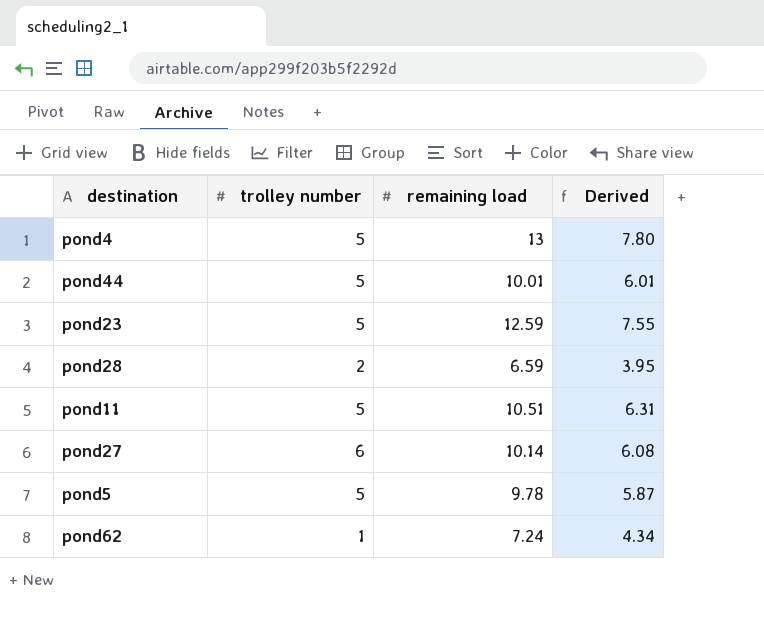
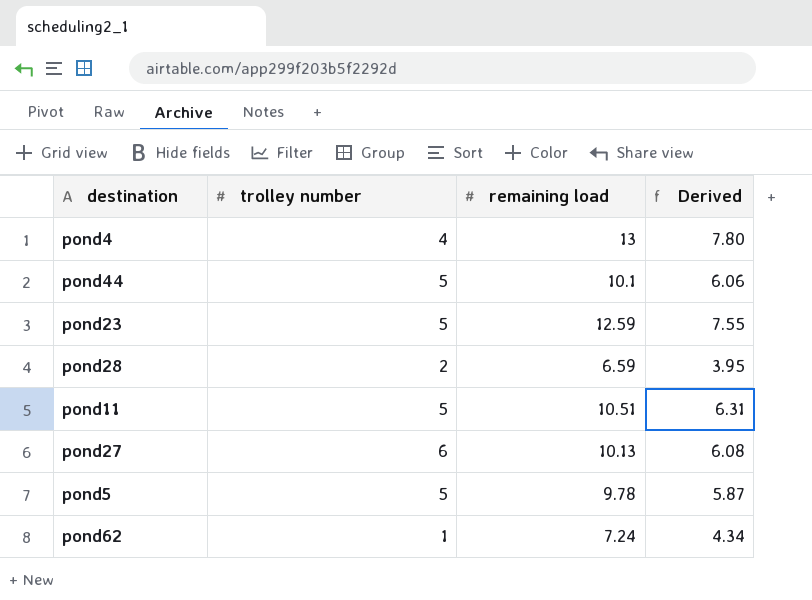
pond4 | trolley number: 5 -> 4
pond44 | remaining load: 10.01 -> 10.1
pond44 | Derived: 6.01 -> 6.06
pond27 | remaining load: 10.14 -> 10.13

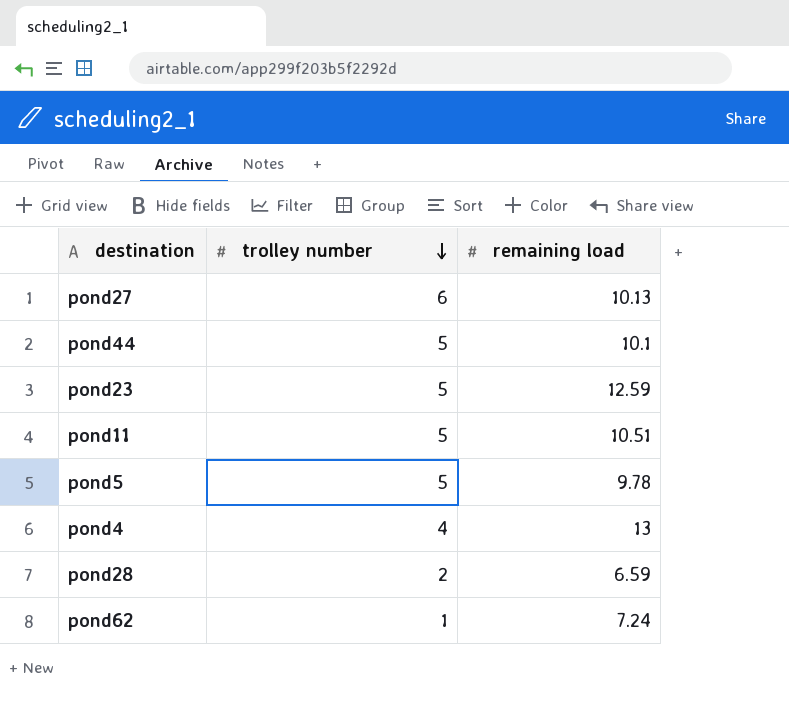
row order: none -> trolley number descending
column Derived | formula: [remaining load] * 0.6 -> none

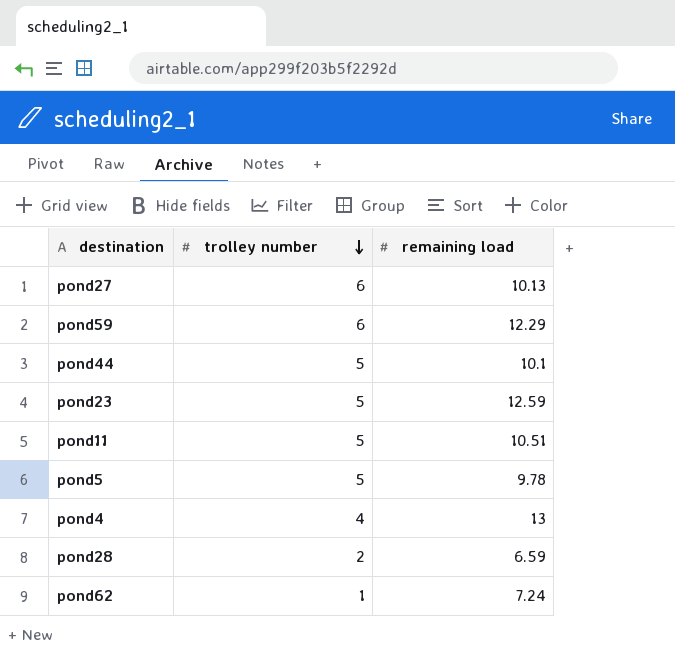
row pond59: none -> 6 | 12.29

